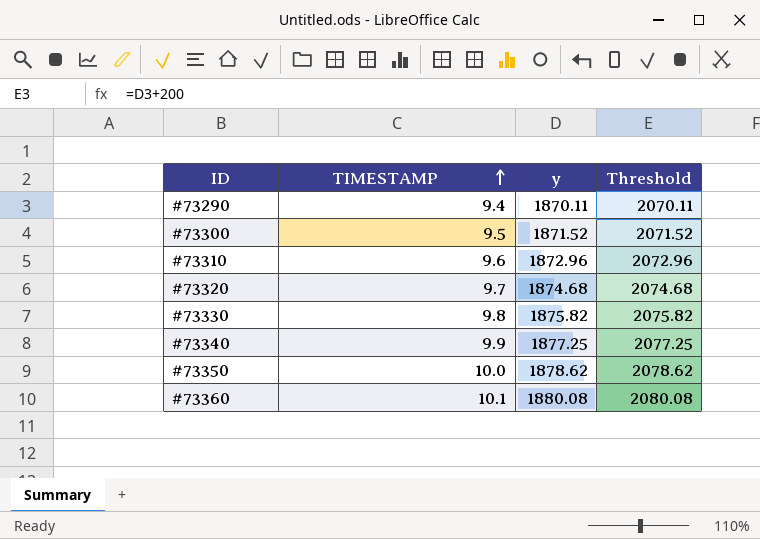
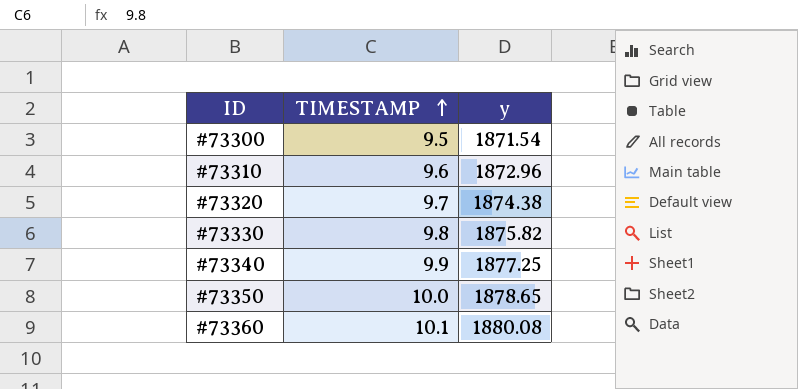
column Threshold | formula: [y] + 200 -> none
row #73290: 9.4 | 1870.11 | 2070.11 -> none
#73300 | y: 1871.52 -> 1871.54
#73320 | y: 1874.68 -> 1874.38
#73350 | y: 1878.62 -> 1878.65

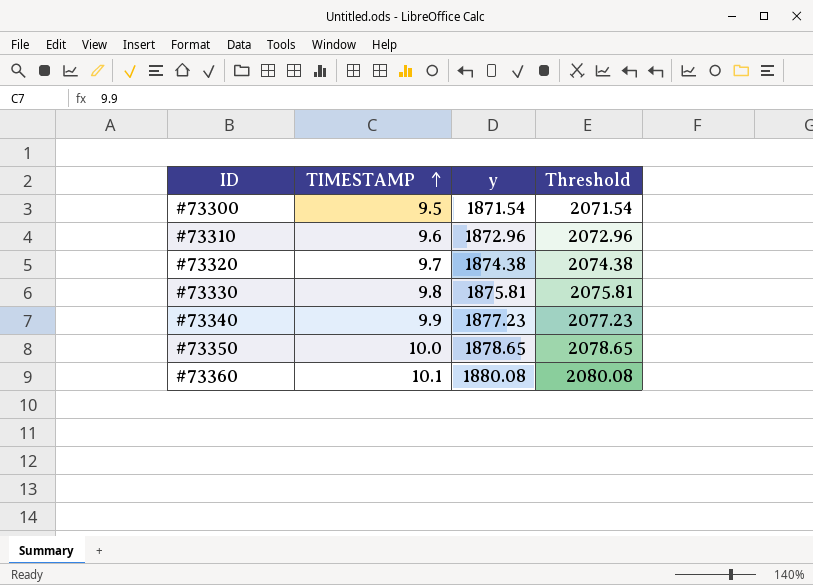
column Threshold | formula: none -> [y] + 200
#73330 | y: 1875.82 -> 1875.81
#73340 | y: 1877.25 -> 1877.23

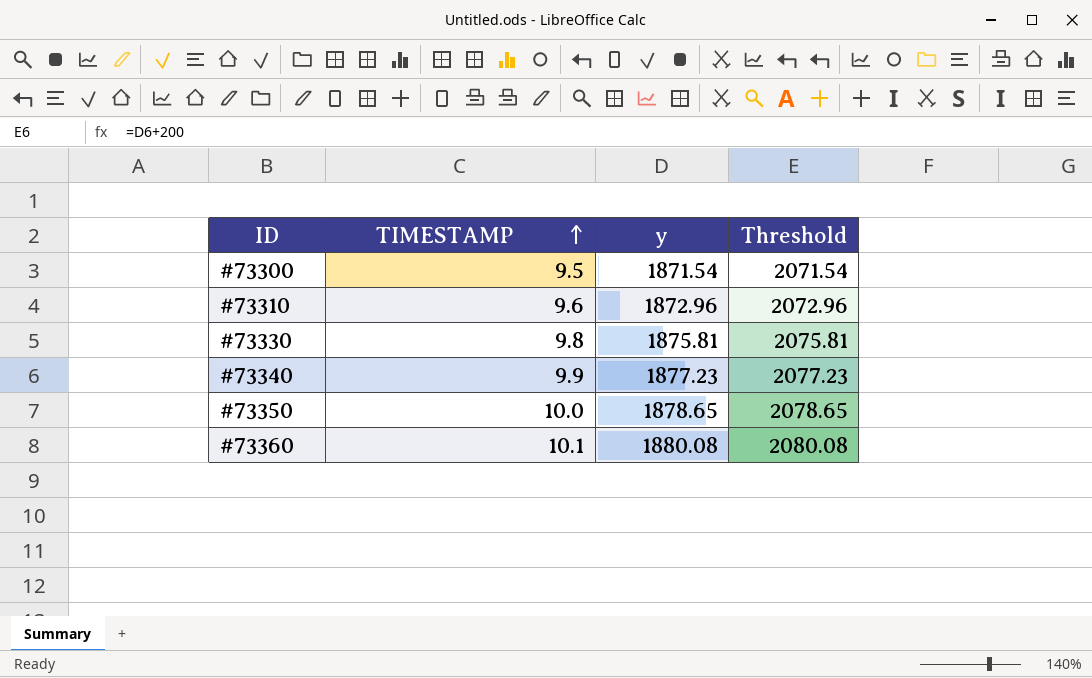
row #73320: 9.7 | 1874.38 | 2074.38 -> none

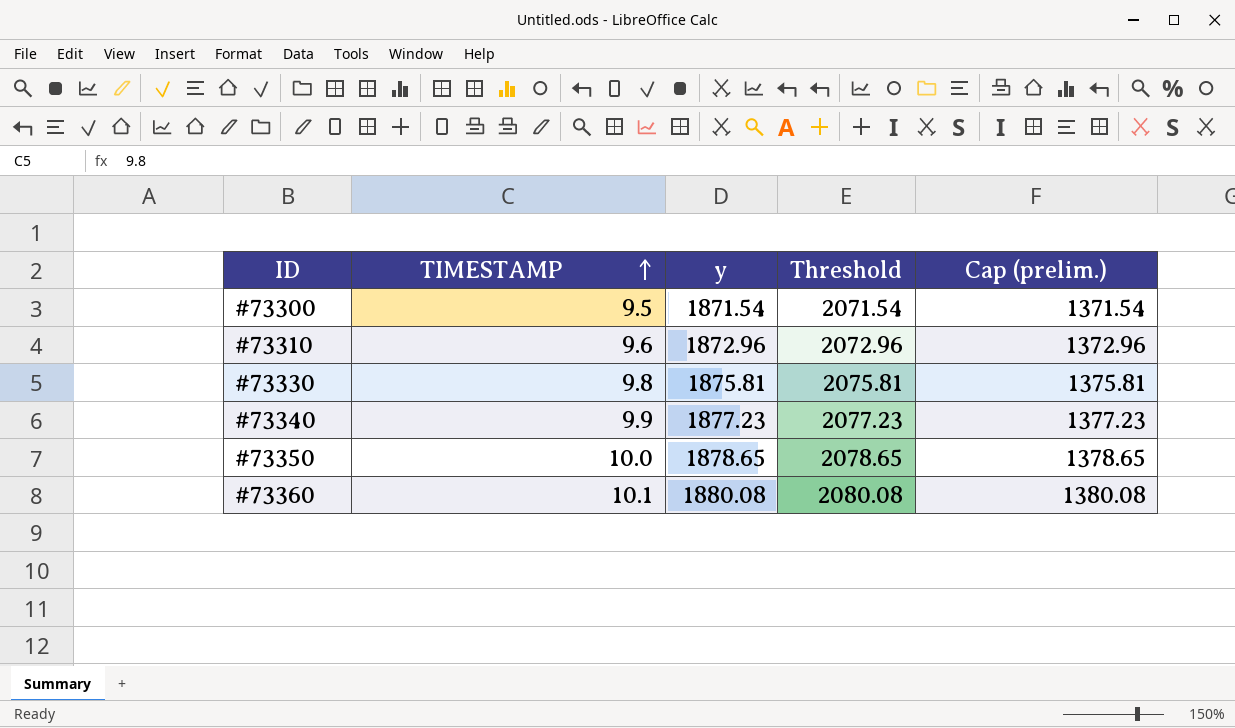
column Cap (prelim.) | formula: none -> [y] - 500

